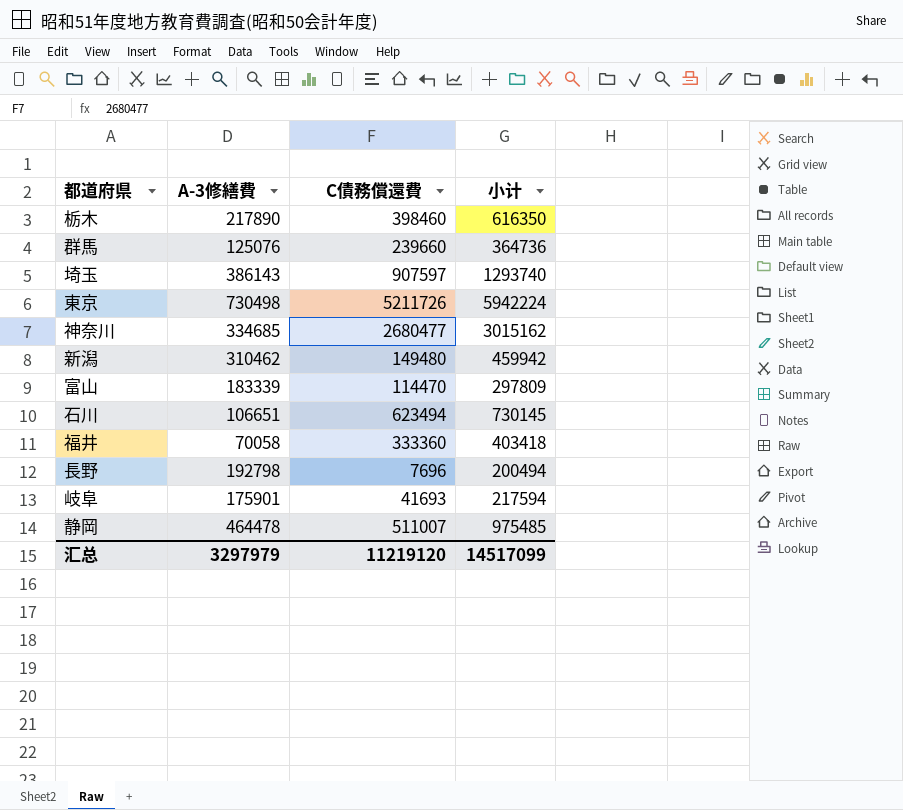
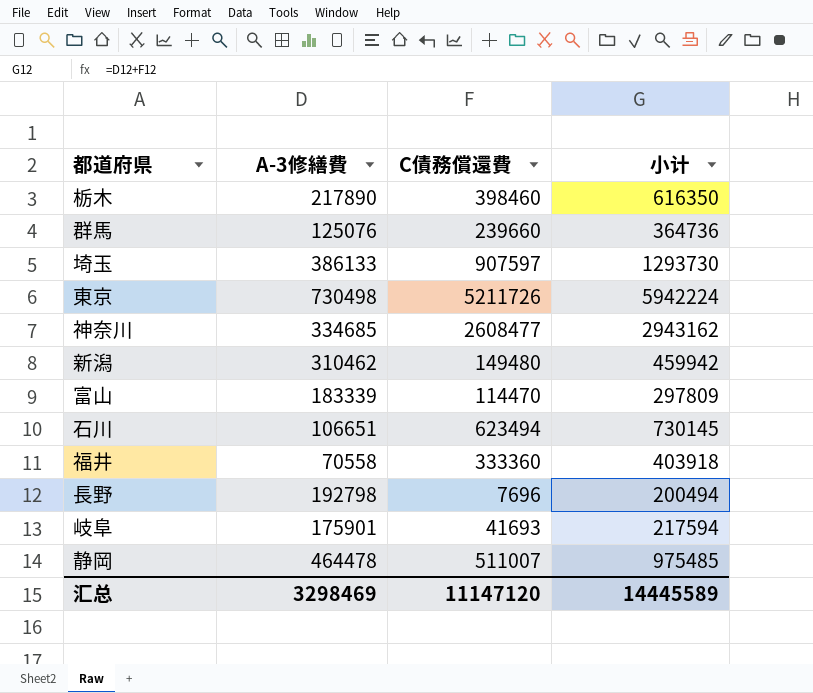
埼玉 | A-3修繕費: 386143 -> 386133
埼玉 | 小计: 1293740 -> 1293730
神奈川 | C債務償還費: 2680477 -> 2608477
神奈川 | 小计: 3015162 -> 2943162
福井 | A-3修繕費: 70058 -> 70558
福井 | 小计: 403418 -> 403918
汇总 | A-3修繕費: 3297979 -> 3298469
汇总 | C債務償還費: 11219120 -> 11147120
汇总 | 小计: 14517099 -> 14445589

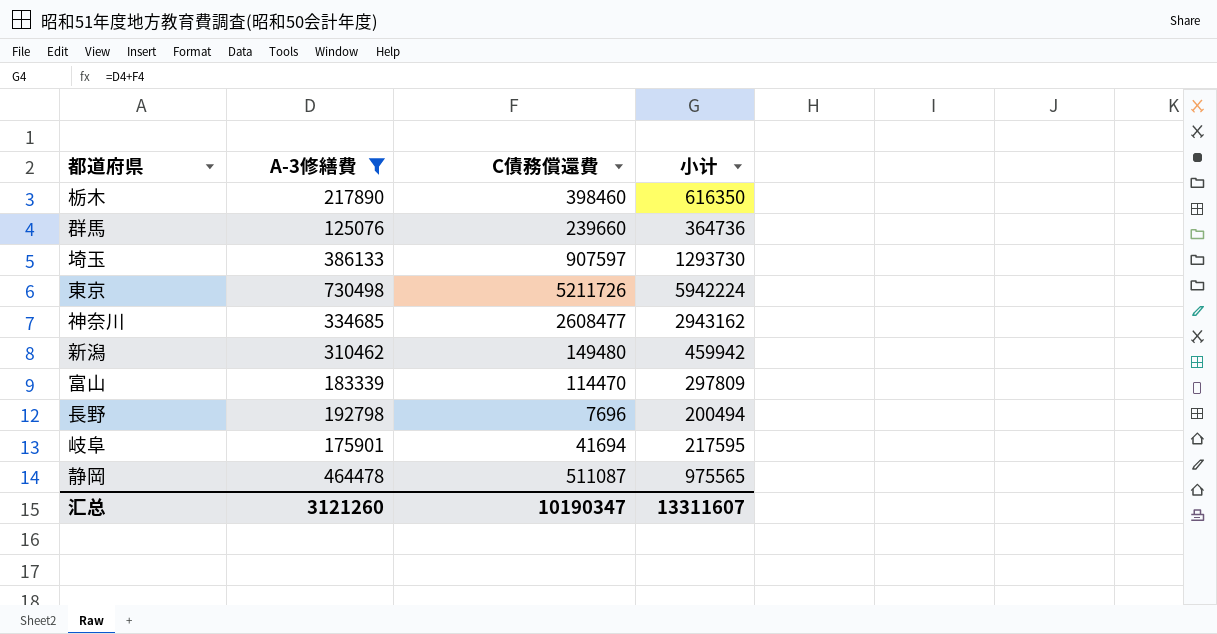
filter: none -> A-3修繕費 >= 125076
岐阜 | C債務償還費: 41693 -> 41694
岐阜 | 小计: 217594 -> 217595
静岡 | C債務償還費: 511007 -> 511087
静岡 | 小计: 975485 -> 975565
汇总 | A-3修繕費: 3298469 -> 3121260
汇总 | C債務償還費: 11147120 -> 10190347
汇总 | 小计: 14445589 -> 13311607

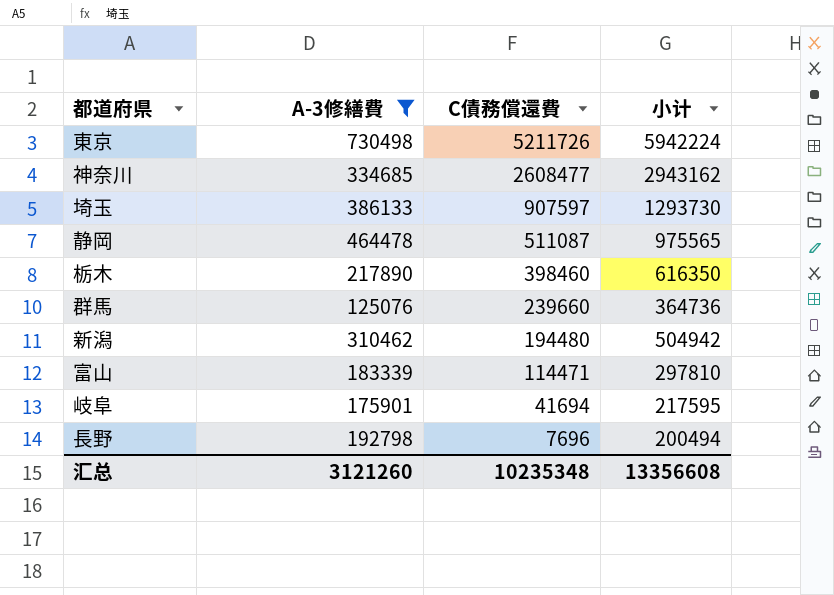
row order: none -> C債務償還費 descending
新潟 | C債務償還費: 149480 -> 194480
新潟 | 小计: 459942 -> 504942
富山 | C債務償還費: 114470 -> 114471
富山 | 小计: 297809 -> 297810
汇总 | C債務償還費: 10190347 -> 10235348
汇总 | 小计: 13311607 -> 13356608

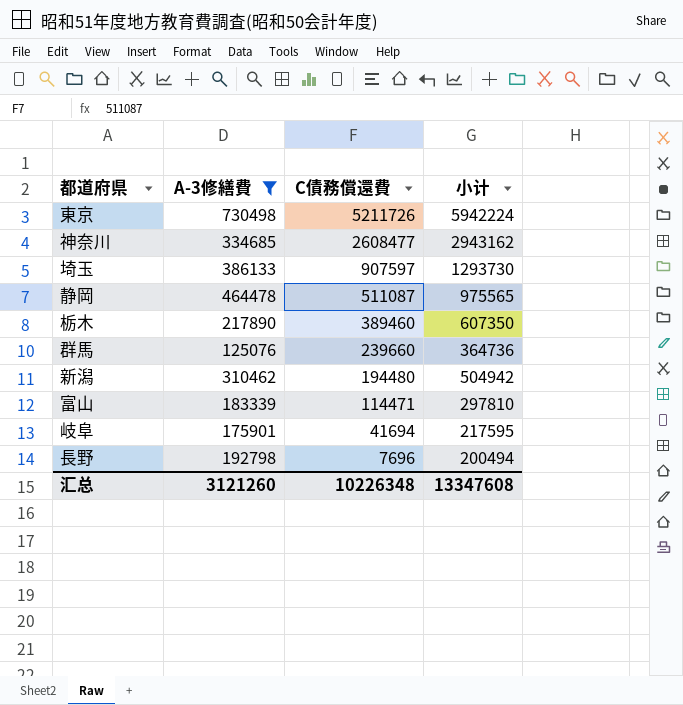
栃木 | C債務償還費: 398460 -> 389460
栃木 | 小计: 616350 -> 607350
汇总 | C債務償還費: 10235348 -> 10226348
汇总 | 小计: 13356608 -> 13347608

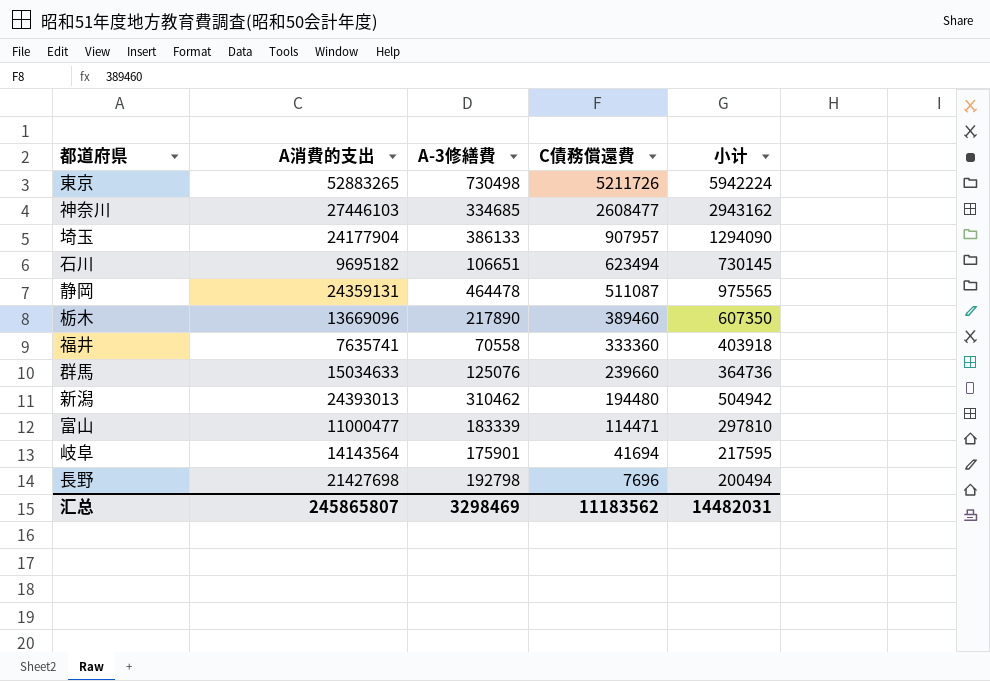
filter: A-3修繕費 >= 125076 -> none
column A消費的支出 | position: none -> 2
埼玉 | C債務償還費: 907597 -> 907957
埼玉 | 小计: 1293730 -> 1294090
汇总 | A-3修繕費: 3121260 -> 3298469
汇总 | C債務償還費: 10226348 -> 11183562
汇总 | 小计: 13347608 -> 14482031

